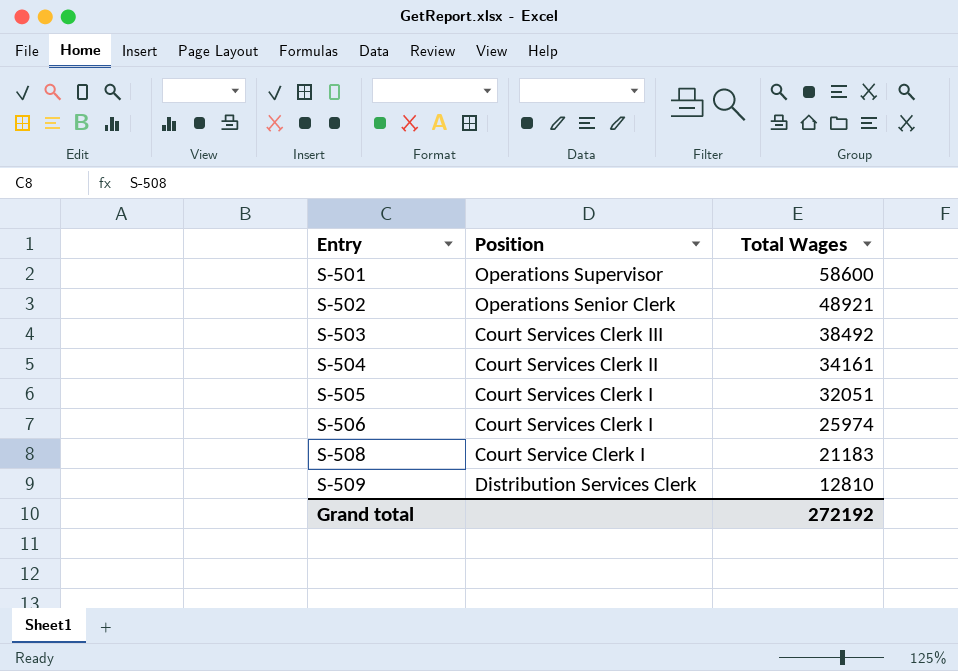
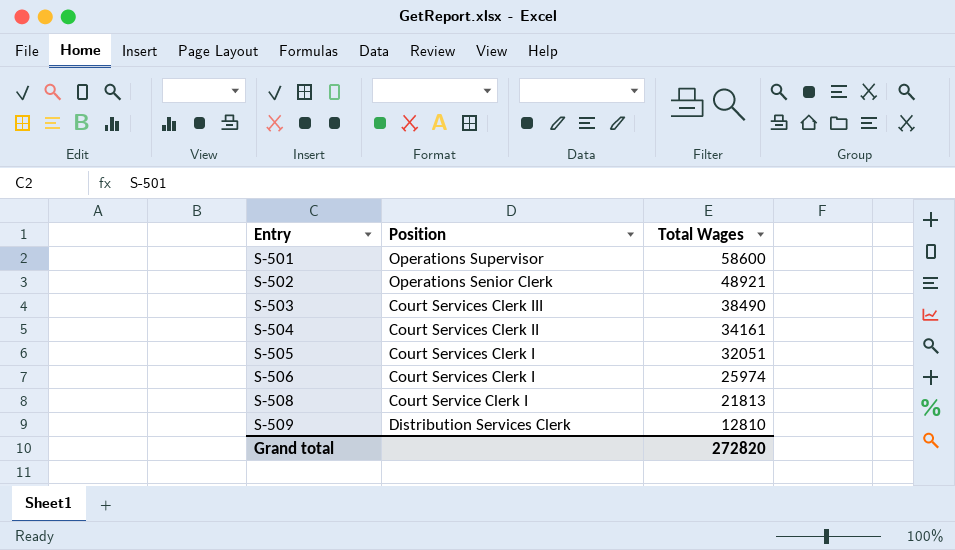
S-503 | Total Wages: 38492 -> 38490
S-508 | Total Wages: 21183 -> 21813
Grand total | Total Wages: 272192 -> 272820

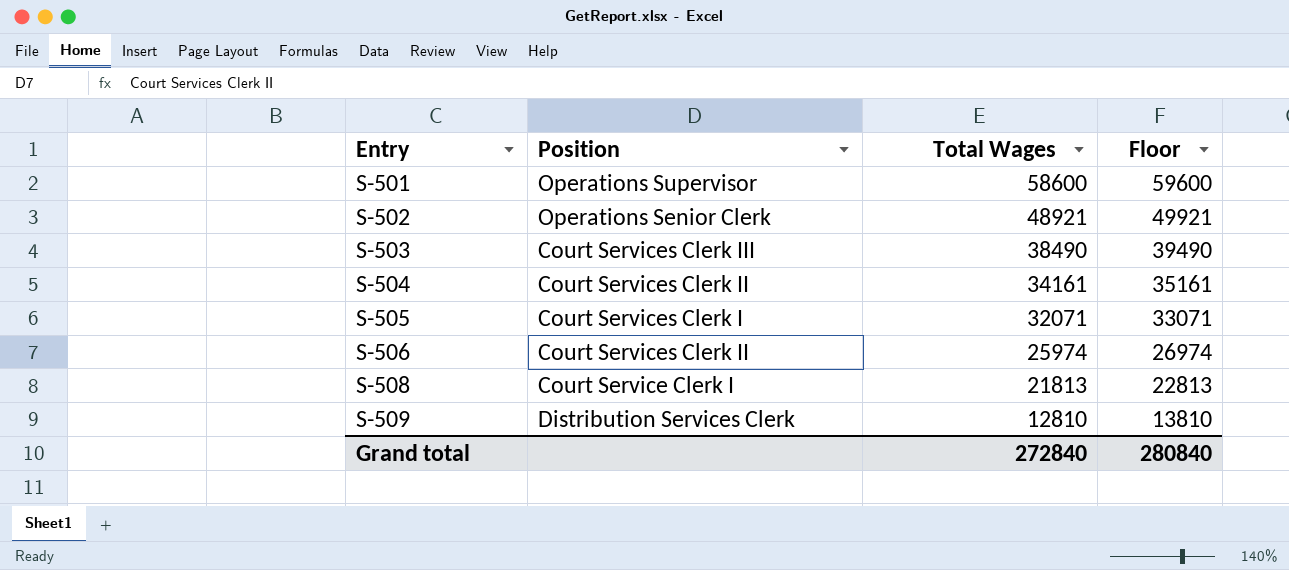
column Floor | formula: none -> [Total Wages] + 1000
S-505 | Total Wages: 32051 -> 32071
S-506 | Position: Court Services Clerk I -> Court Services Clerk II
Grand total | Total Wages: 272820 -> 272840

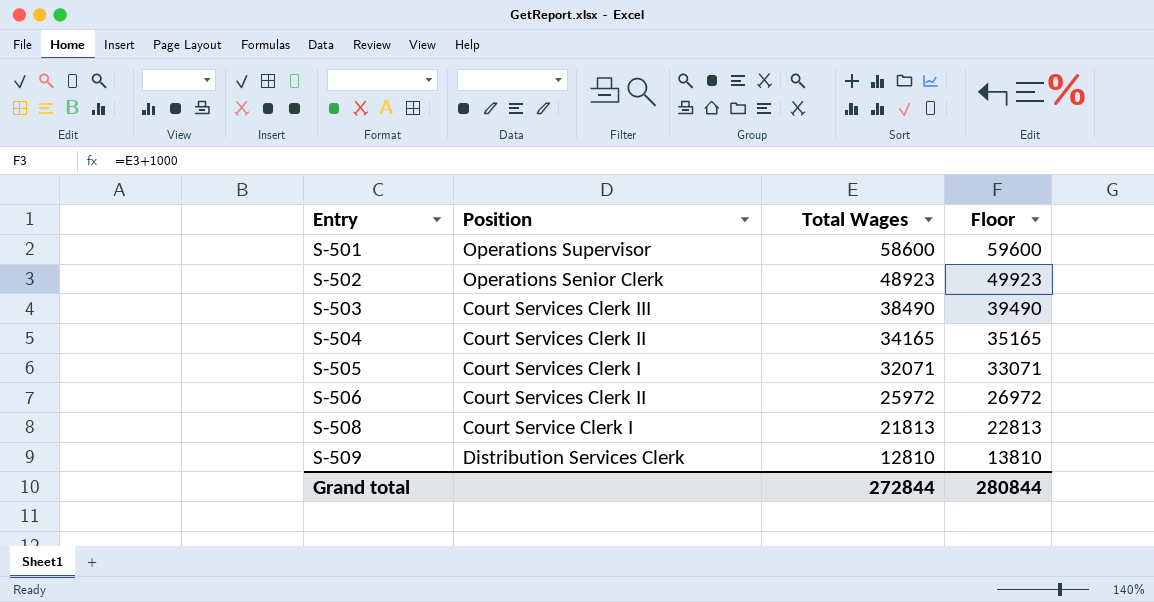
S-502 | Total Wages: 48921 -> 48923
S-502 | Floor: 49921 -> 49923
S-504 | Total Wages: 34161 -> 34165
S-504 | Floor: 35161 -> 35165
S-506 | Total Wages: 25974 -> 25972
S-506 | Floor: 26974 -> 26972
Grand total | Total Wages: 272840 -> 272844
Grand total | Floor: 280840 -> 280844

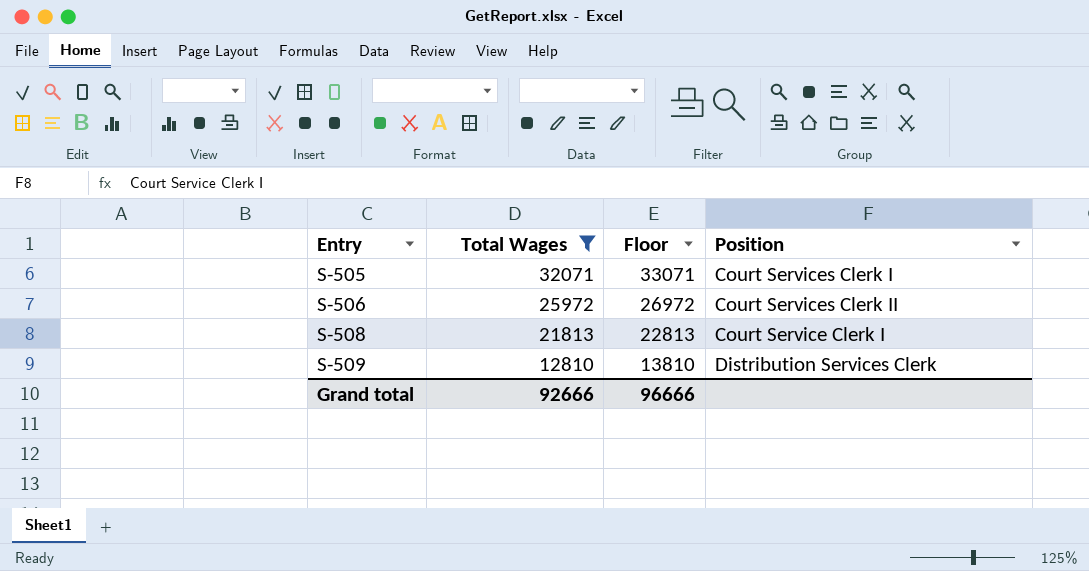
filter: none -> Total Wages <= 32071
column Position | position: 2 -> 4
Grand total | Total Wages: 272844 -> 92666
Grand total | Floor: 280844 -> 96666

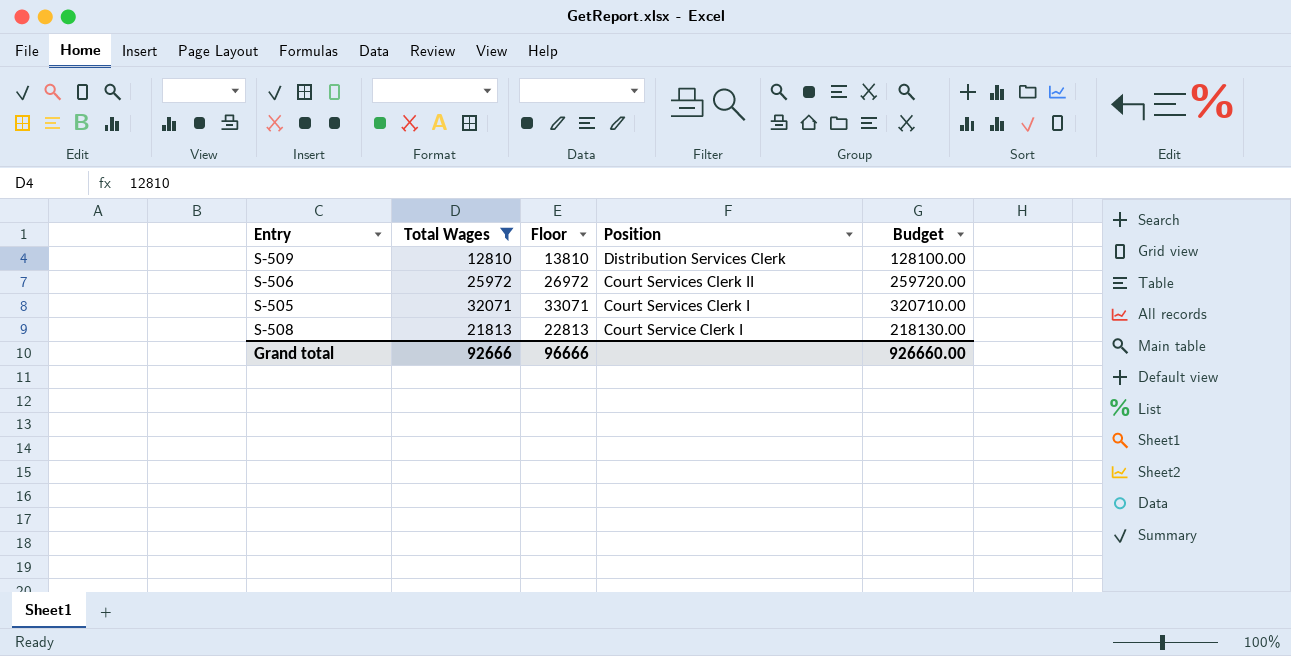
row order: Entry ascending -> Position descending
column Budget | formula: none -> [Total Wages] * 10

